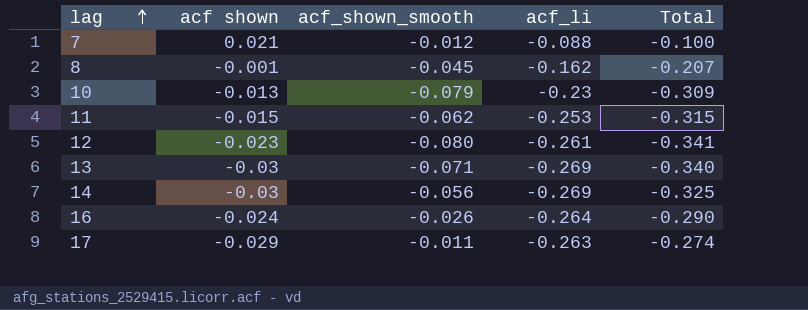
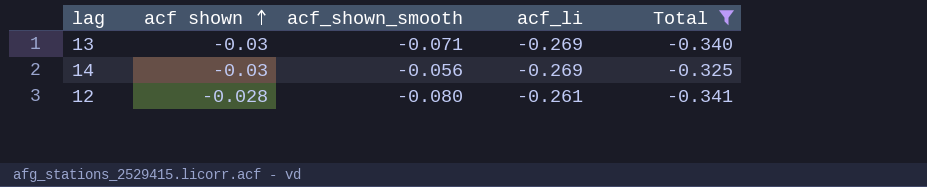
filter: none -> Total <= -0.325
row order: lag ascending -> acf shown ascending
12 | acf shown: -0.023 -> -0.028

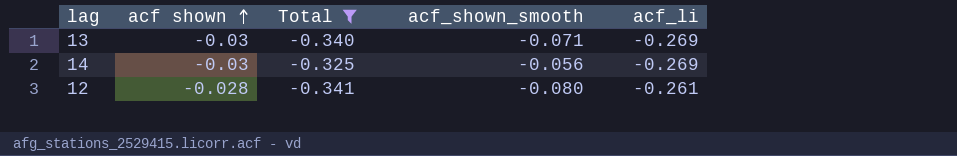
column Total | position: 5 -> 3

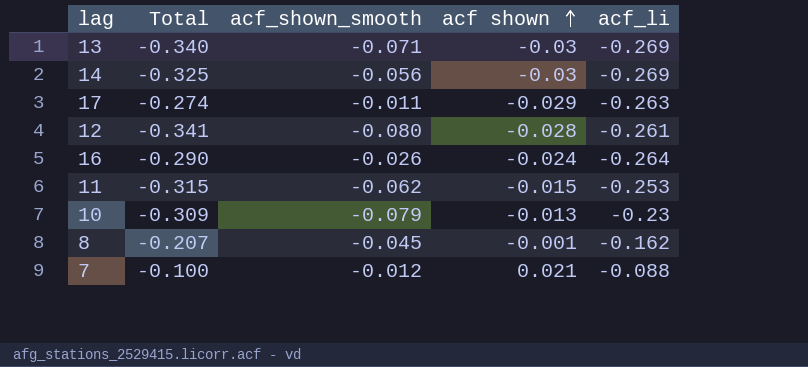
filter: Total <= -0.325 -> none
column acf shown | position: 2 -> 4

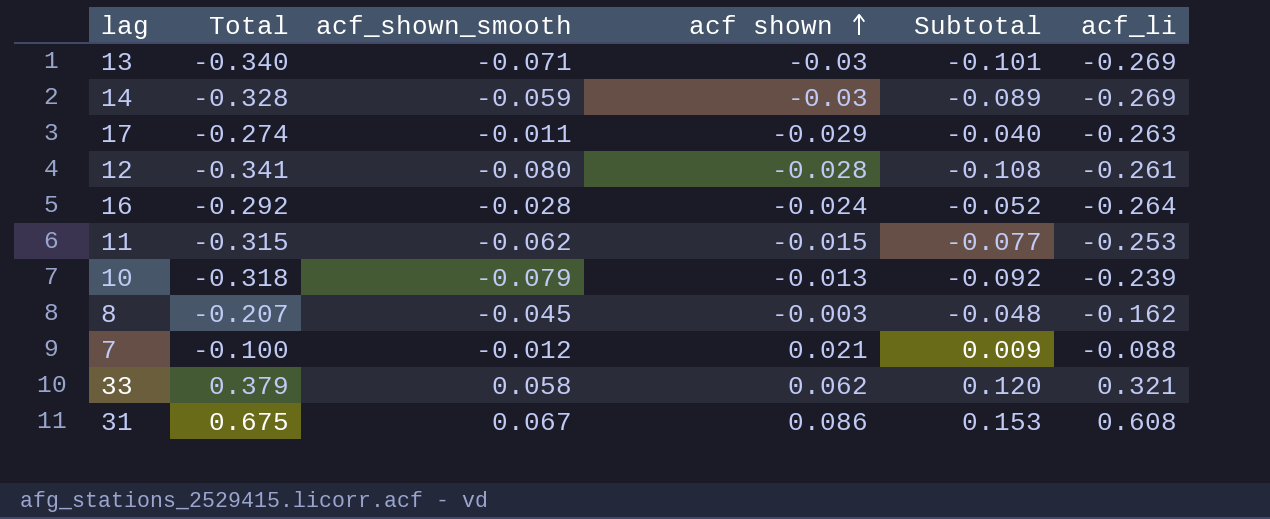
column Subtotal | formula: none -> [acf_shown_smooth] + [acf shown]
14 | Total: -0.325 -> -0.328
14 | acf_shown_smooth: -0.056 -> -0.059
16 | Total: -0.290 -> -0.292
16 | acf_shown_smooth: -0.026 -> -0.028
10 | Total: -0.309 -> -0.318
10 | acf_li: -0.23 -> -0.239
8 | acf shown: -0.001 -> -0.003
row 33: none -> 0.379 | 0.058 | 0.062 | 0.120 | 0.321
row 31: none -> 0.675 | 0.067 | 0.086 | 0.153 | 0.608

